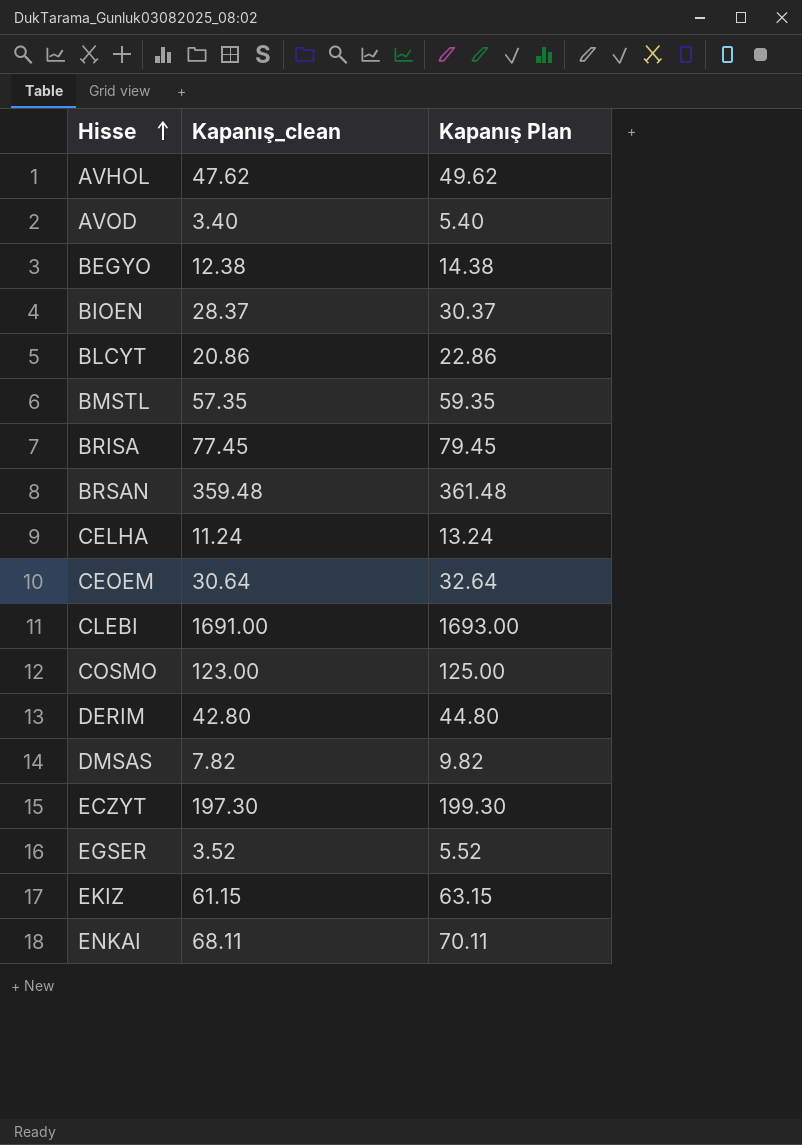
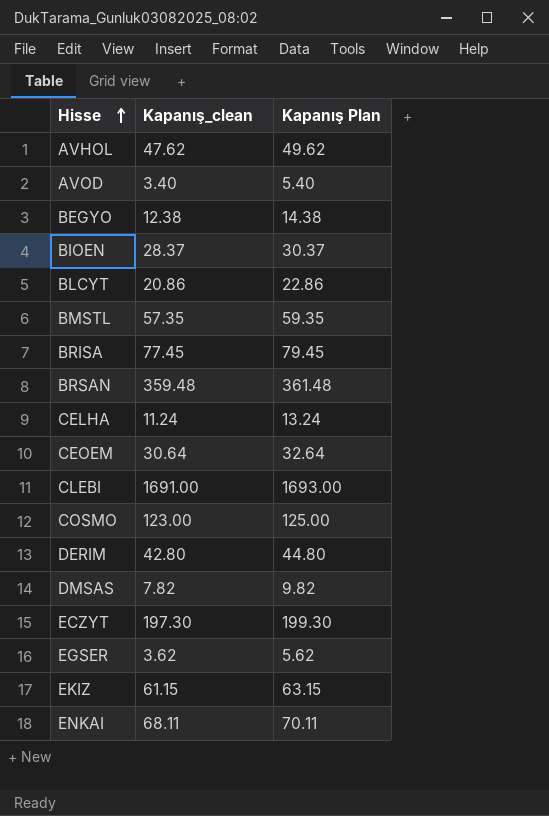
EGSER | Kapanış_clean: 3.52 -> 3.62
EGSER | Kapanış Plan: 5.52 -> 5.62

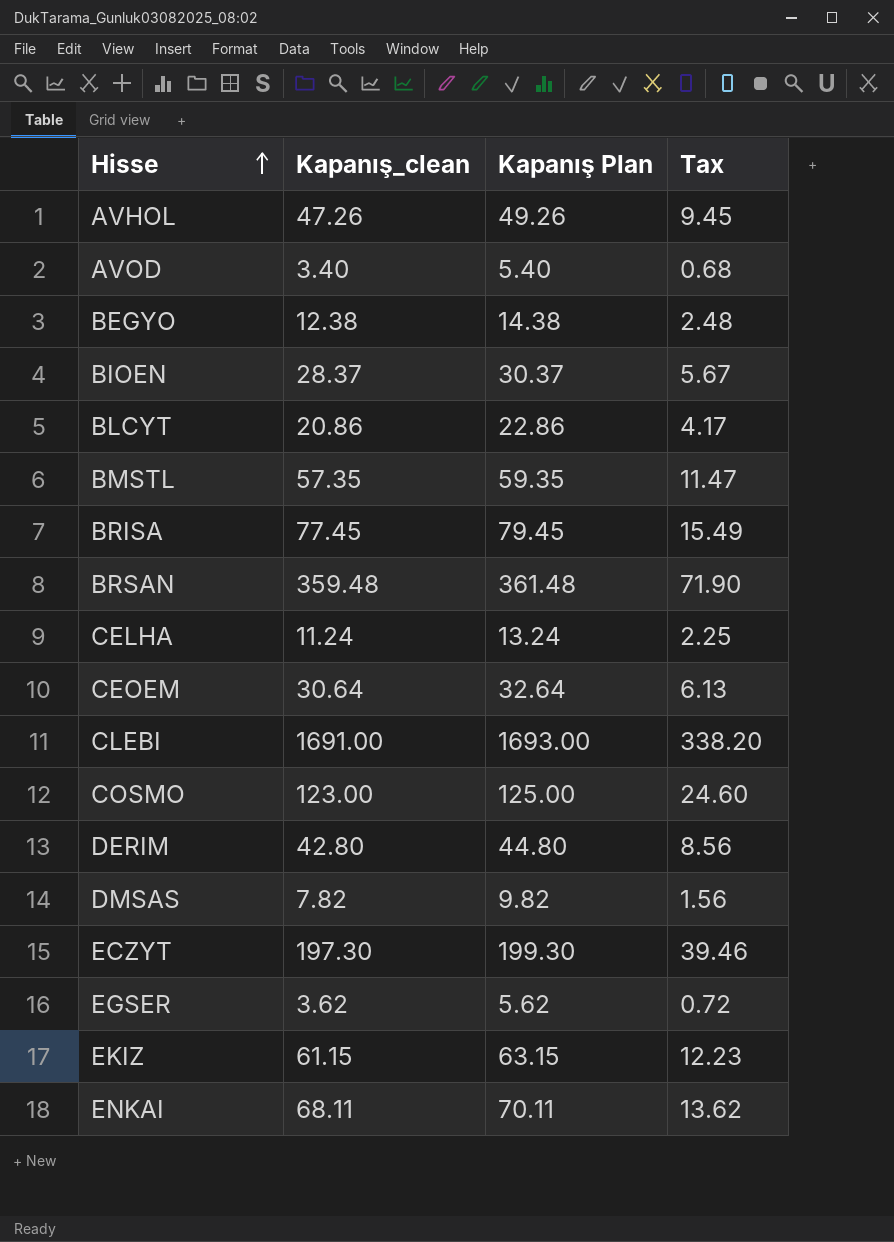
column Tax | formula: none -> [Kapanış_clean] * 0.2
AVHOL | Kapanış_clean: 47.62 -> 47.26
AVHOL | Kapanış Plan: 49.62 -> 49.26

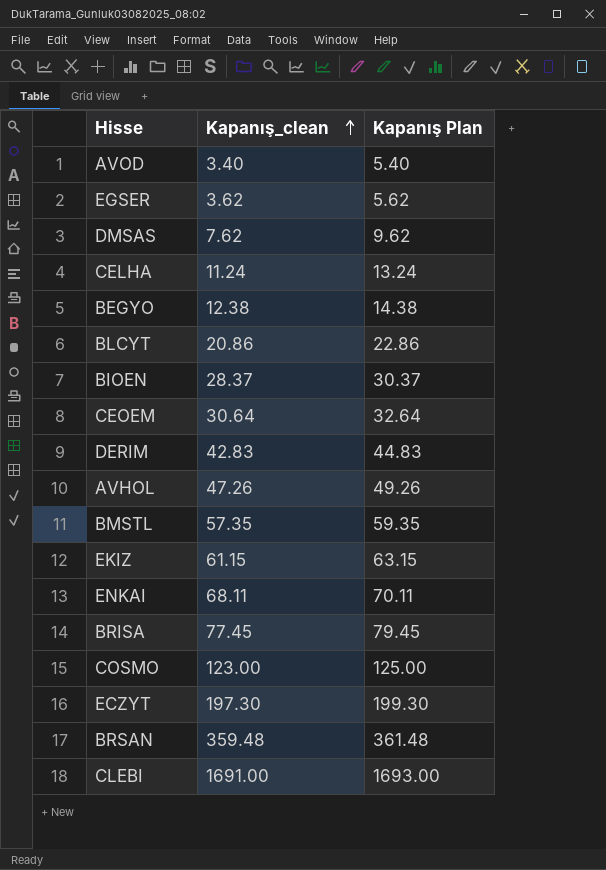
row order: Hisse ascending -> Kapanış_clean ascending
column Tax | formula: [Kapanış_clean] * 0.2 -> none
DMSAS | Kapanış_clean: 7.82 -> 7.62
DMSAS | Kapanış Plan: 9.82 -> 9.62
DERIM | Kapanış_clean: 42.80 -> 42.83
DERIM | Kapanış Plan: 44.80 -> 44.83

